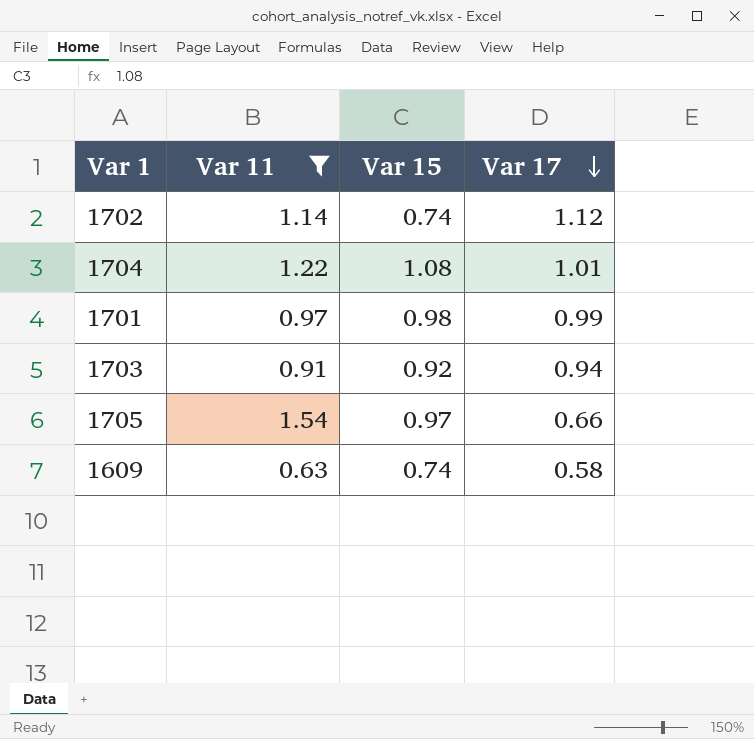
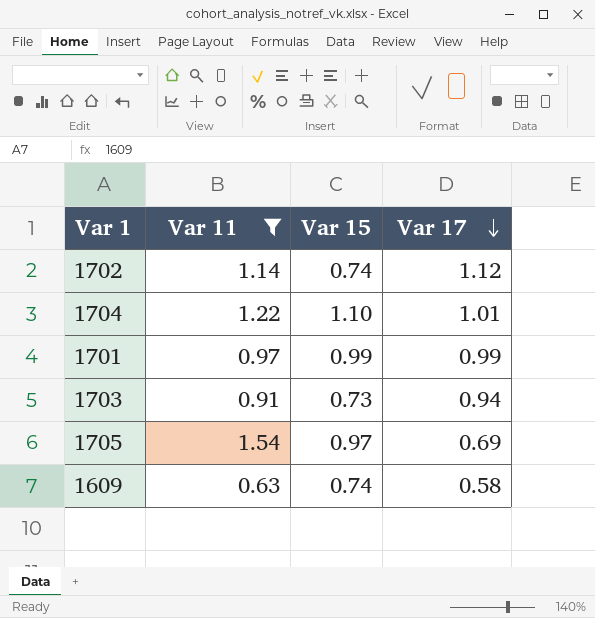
1704 | Var 15: 1.08 -> 1.10
1701 | Var 15: 0.98 -> 0.99
1703 | Var 15: 0.92 -> 0.73
1705 | Var 17: 0.66 -> 0.69

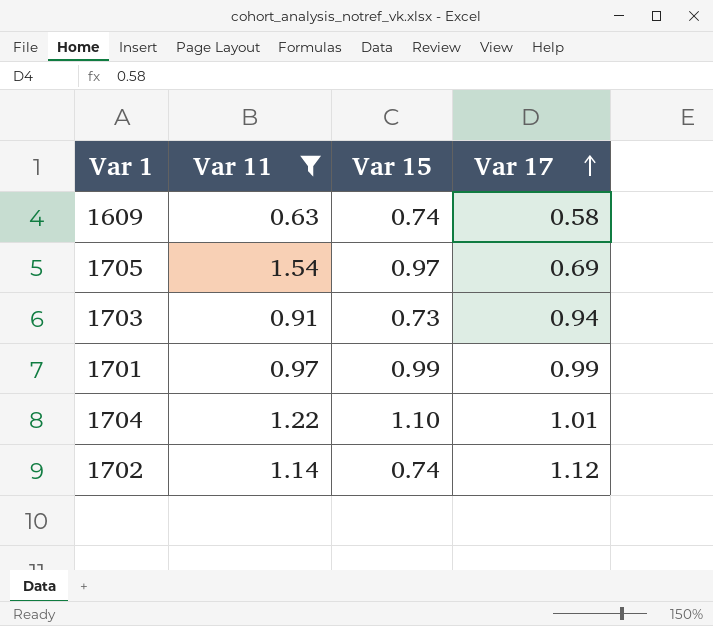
row order: Var 17 descending -> Var 17 ascending

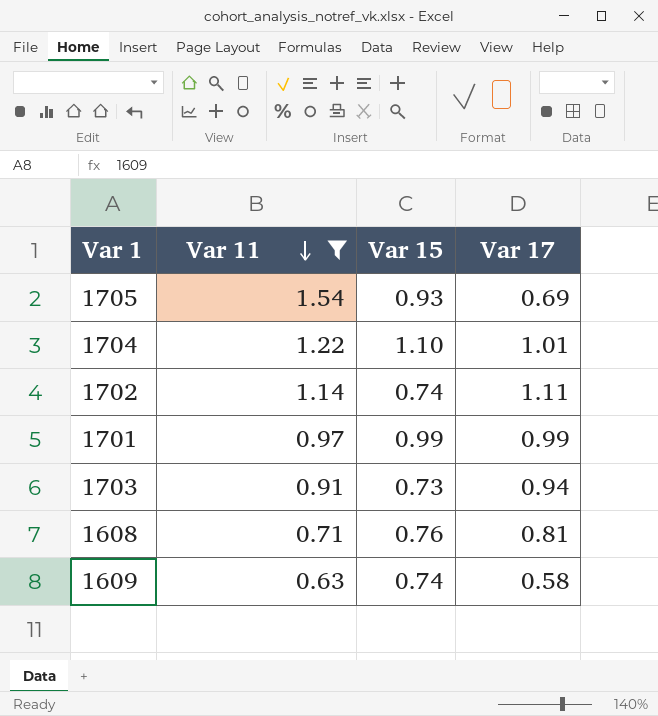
row order: Var 17 ascending -> Var 11 descending
1705 | Var 15: 0.97 -> 0.93
1702 | Var 17: 1.12 -> 1.11
row 1608: none -> 0.71 | 0.76 | 0.81

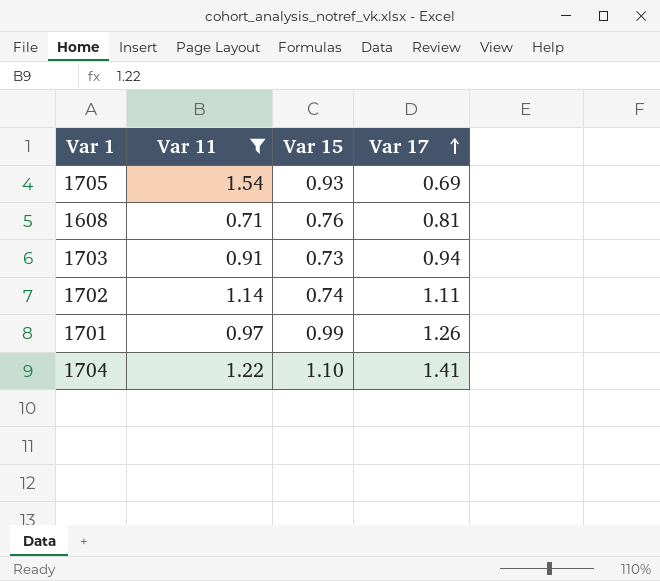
row order: Var 11 descending -> Var 17 ascending
row 1609: 0.63 | 0.74 | 0.58 -> none
1701 | Var 17: 0.99 -> 1.26
1704 | Var 17: 1.01 -> 1.41

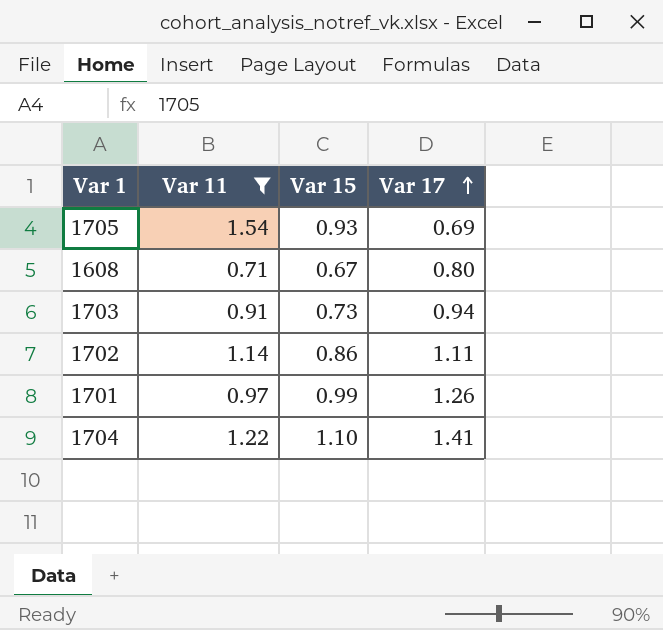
1608 | Var 15: 0.76 -> 0.67
1608 | Var 17: 0.81 -> 0.80
1702 | Var 15: 0.74 -> 0.86

